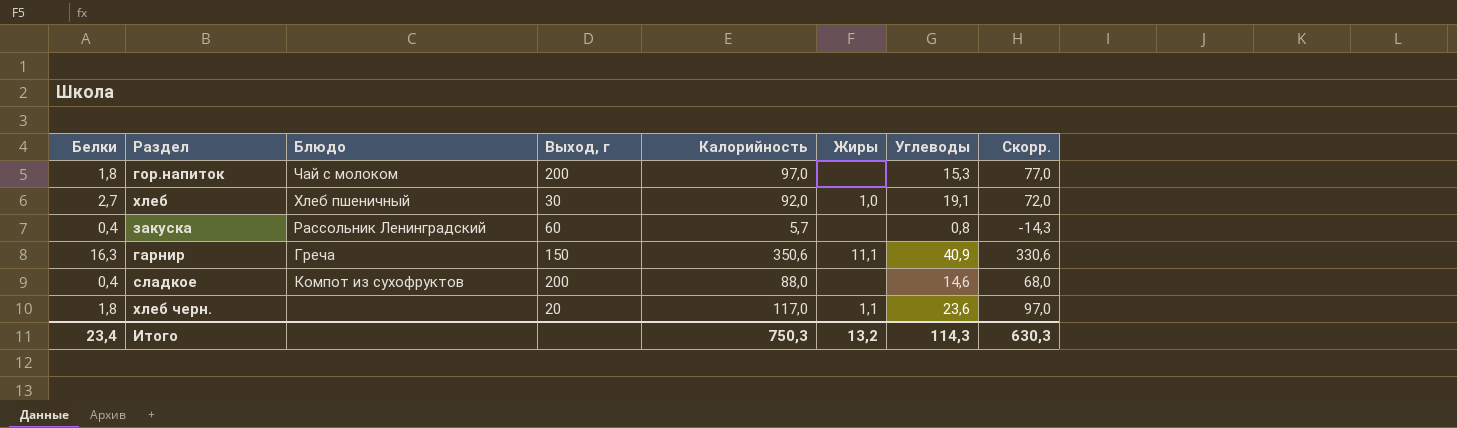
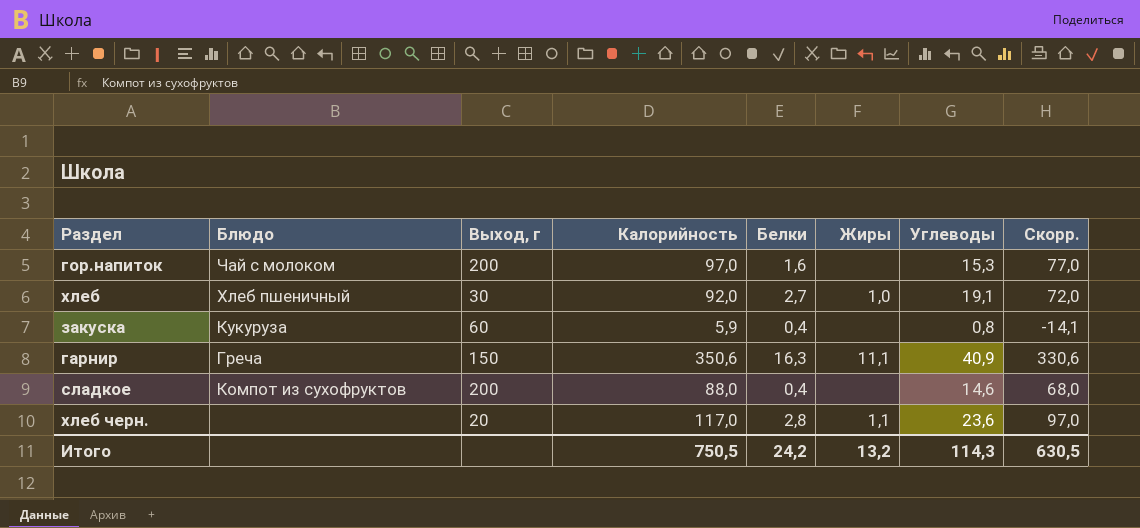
column Белки | position: 1 -> 5
гор.напиток | Белки: 1,8 -> 1,6
закуска | Блюдо: Рассольник Ленинградский -> Кукуруза
закуска | Калорийность: 5,7 -> 5,9
закуска | Скорр.: -14,3 -> -14,1
хлеб черн. | Белки: 1,8 -> 2,8
Итого | Калорийность: 750,3 -> 750,5
Итого | Белки: 23,4 -> 24,2
Итого | Скорр.: 630,3 -> 630,5

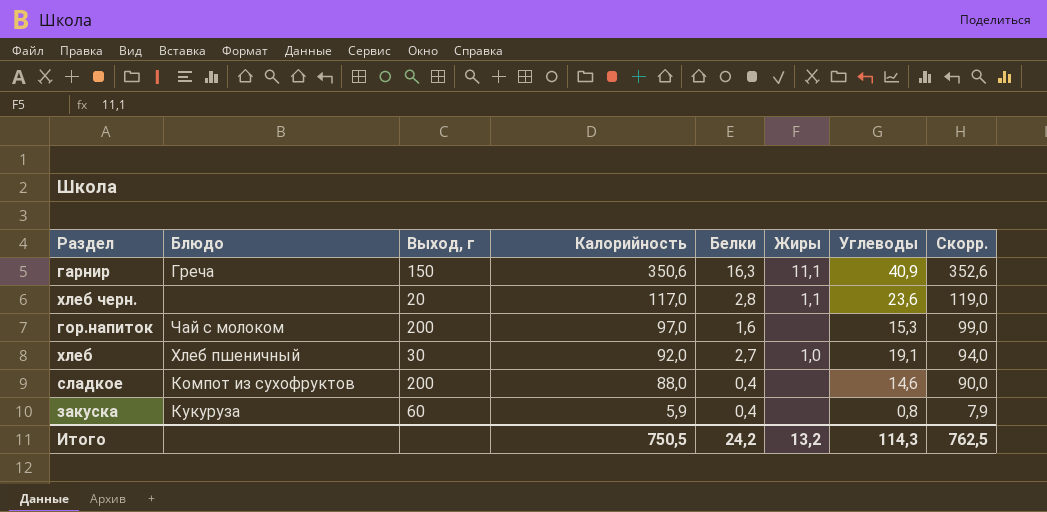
row order: none -> Калорийность descending
column Скорр. | formula: [Калорийность] - 20 -> [Калорийность] + 2
Итого | Скорр.: 630,5 -> 762,5

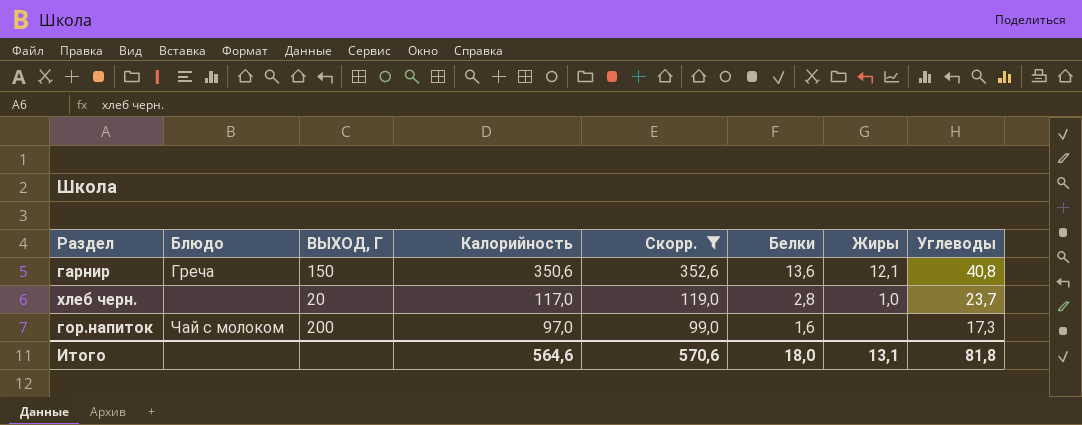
filter: none -> Скорр. >= 99,0
column name: Выход, г -> ВЫХОД, Г
column Скорр. | position: 8 -> 5
гарнир | Белки: 16,3 -> 13,6
гарнир | Жиры: 11,1 -> 12,1
гарнир | Углеводы: 40,9 -> 40,8
хлеб черн. | Жиры: 1,1 -> 1,0
хлеб черн. | Углеводы: 23,6 -> 23,7
гор.напиток | Углеводы: 15,3 -> 17,3
Итого | Калорийность: 750,5 -> 564,6
Итого | Скорр.: 762,5 -> 570,6
Итого | Белки: 24,2 -> 18,0
Итого | Жиры: 13,2 -> 13,1
Итого | Углеводы: 114,3 -> 81,8

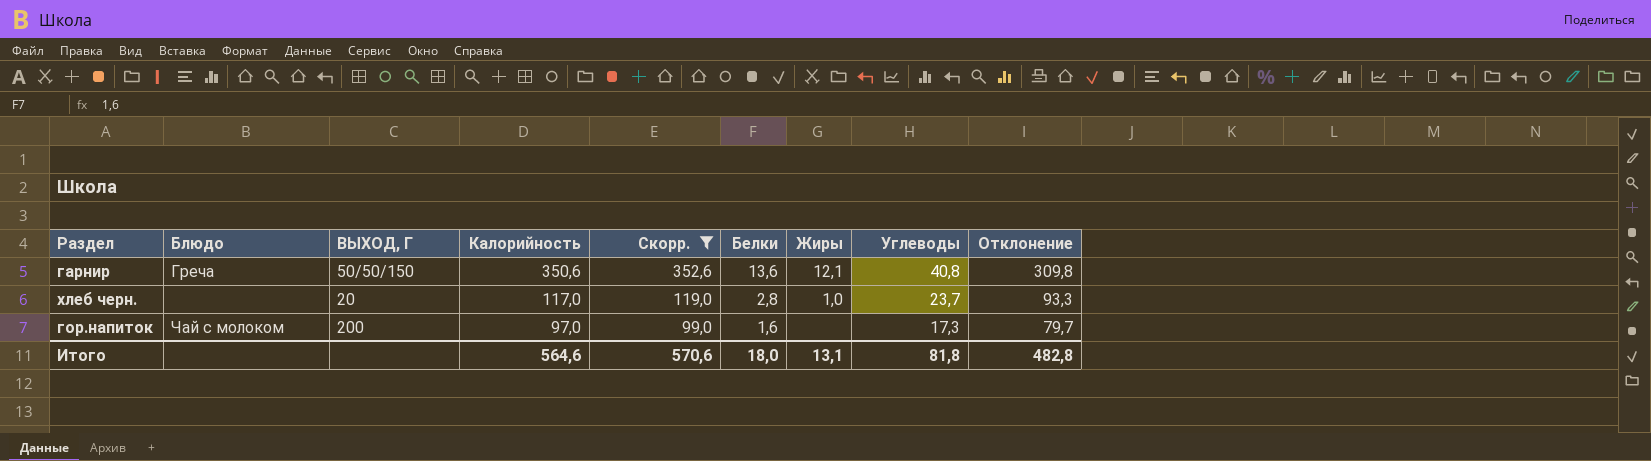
column Отклонение | formula: none -> [Калорийность] - [Углеводы]
гарнир | ВЫХОД, Г: 150 -> 50/50/150

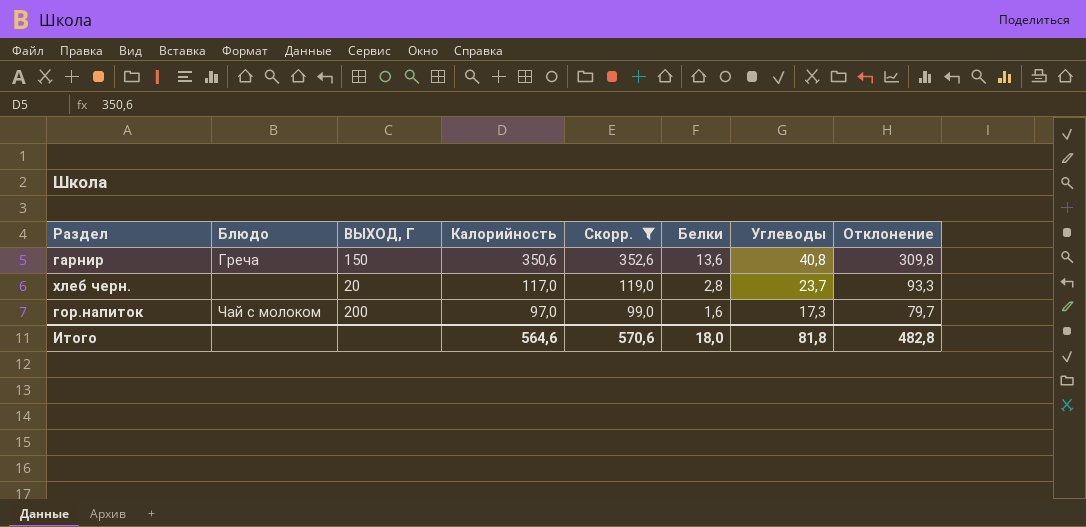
column Жиры | position: 7 -> none
гарнир | ВЫХОД, Г: 50/50/150 -> 150

